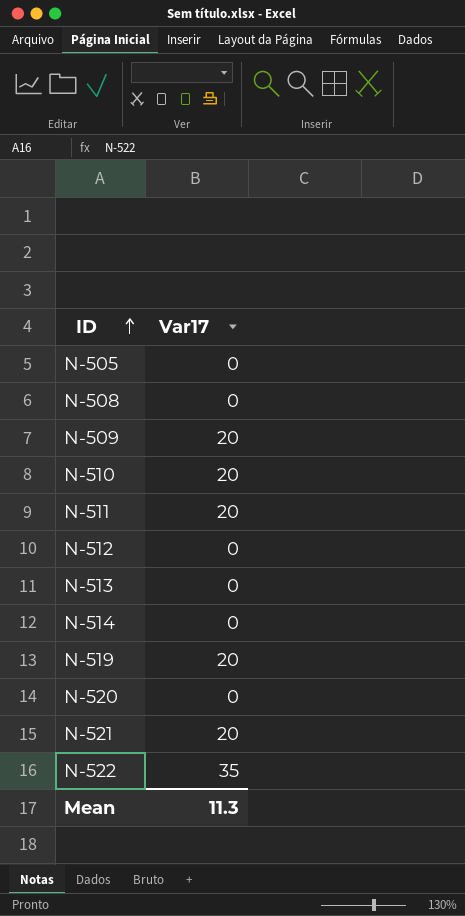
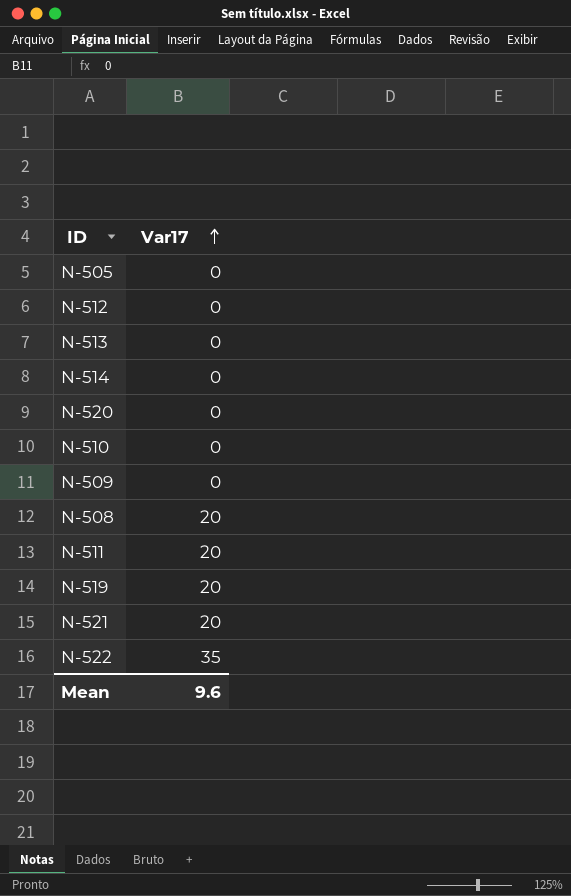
row order: ID ascending -> Var17 ascending
N-510 | Var17: 20 -> 0
N-509 | Var17: 20 -> 0
N-508 | Var17: 0 -> 20
Mean | Var17: 11.3 -> 9.6

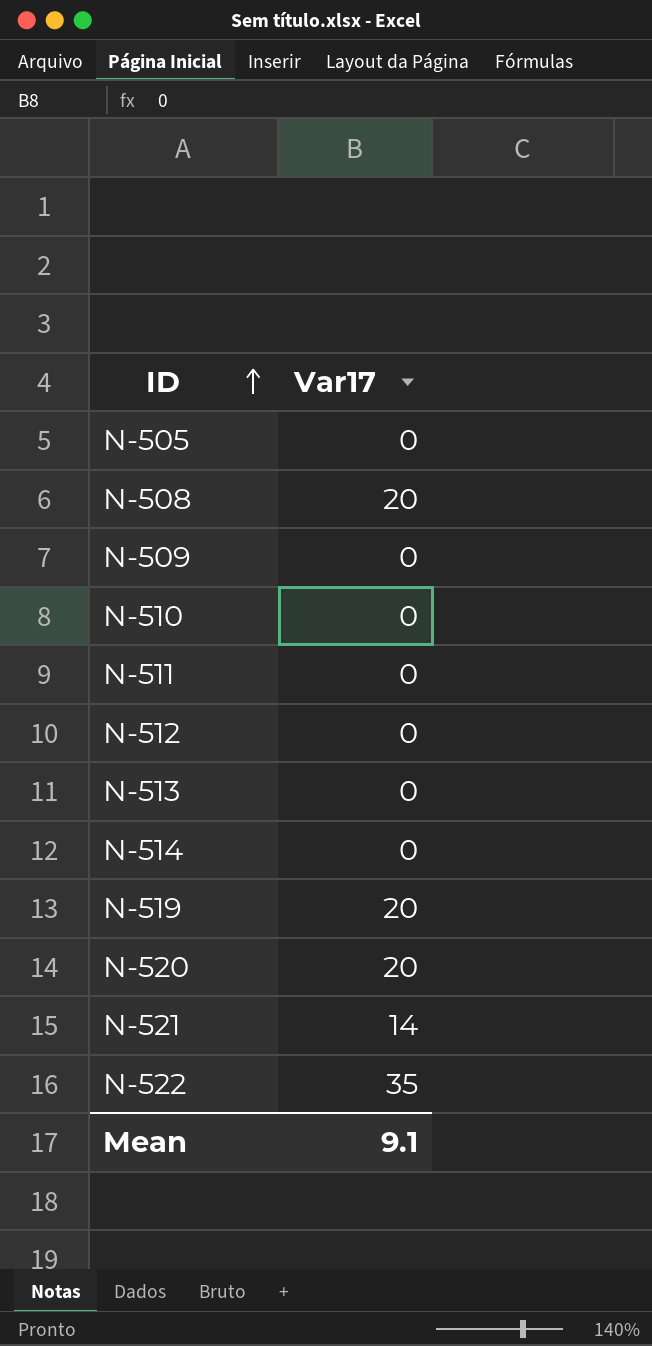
row order: Var17 ascending -> ID ascending
N-511 | Var17: 20 -> 0
N-520 | Var17: 0 -> 20
N-521 | Var17: 20 -> 14
Mean | Var17: 9.6 -> 9.1

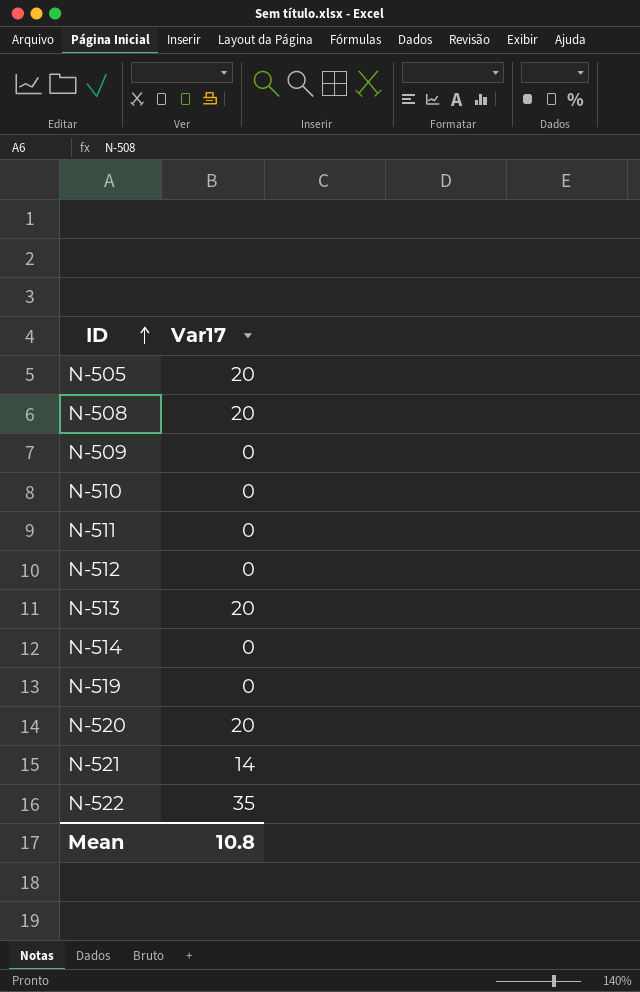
N-505 | Var17: 0 -> 20
N-513 | Var17: 0 -> 20
N-519 | Var17: 20 -> 0
Mean | Var17: 9.1 -> 10.8

